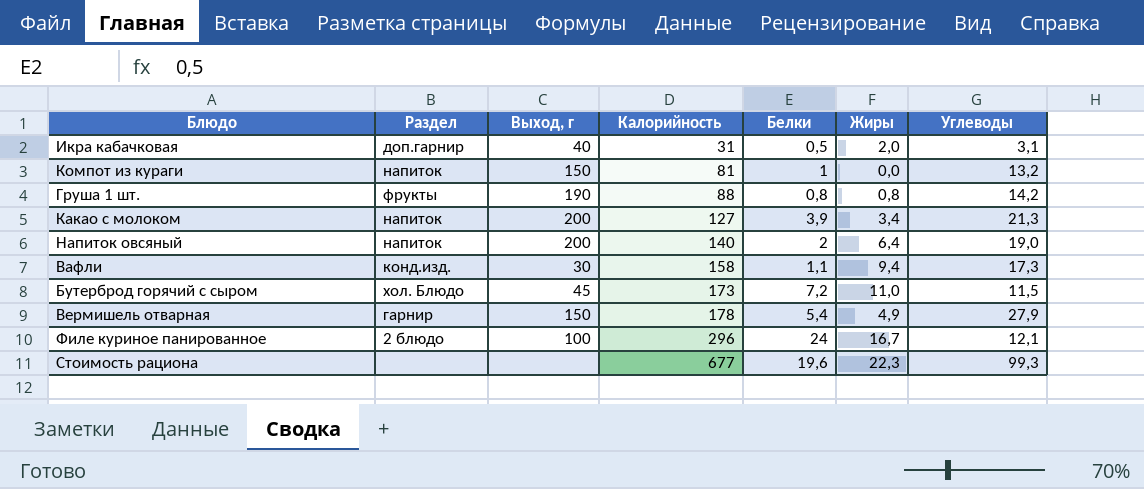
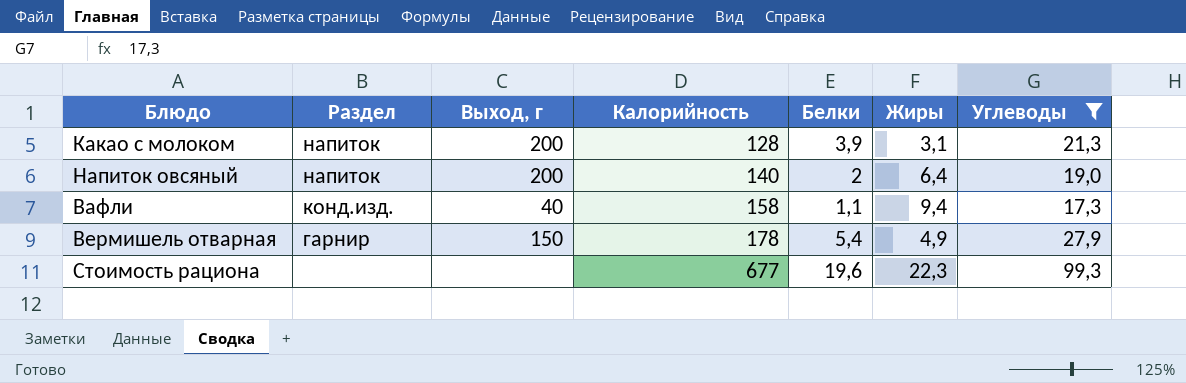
filter: none -> Углеводы >= 17,3
Какао с молоком | Калорийность: 127 -> 128
Какао с молоком | Жиры: 3,4 -> 3,1
Вафли | Выход, г: 30 -> 40

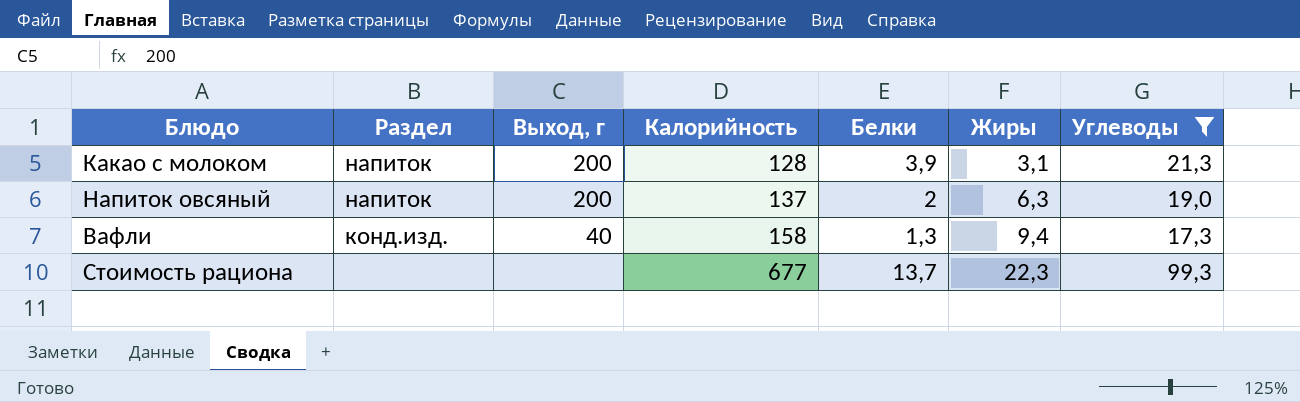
row Вермишель отварная: гарнир | 150 | 178 | 5,4 | 4,9 | 27,9 -> none
Напиток овсяный | Калорийность: 140 -> 137
Напиток овсяный | Жиры: 6,4 -> 6,3
Вафли | Белки: 1,1 -> 1,3
Стоимость рациона | Белки: 19,6 -> 13,7

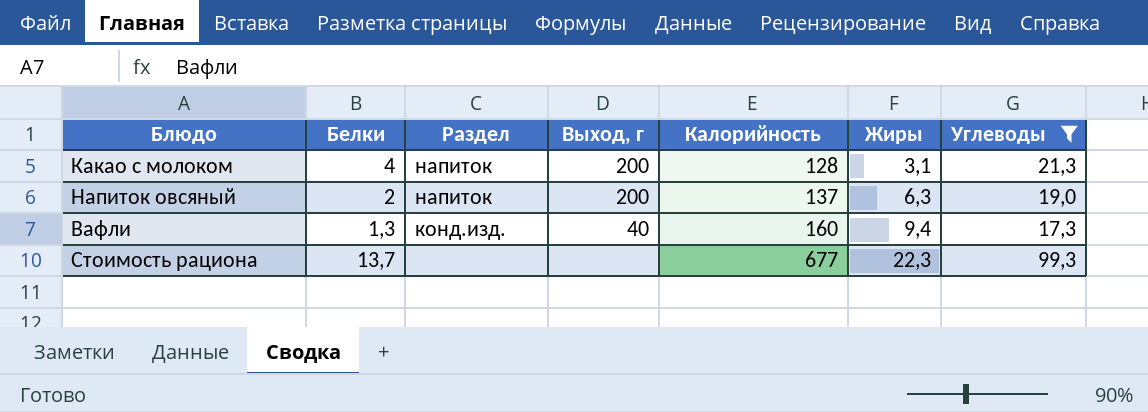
column Белки | position: 5 -> 2
Какао с молоком | Белки: 3,9 -> 4
Вафли | Калорийность: 158 -> 160

